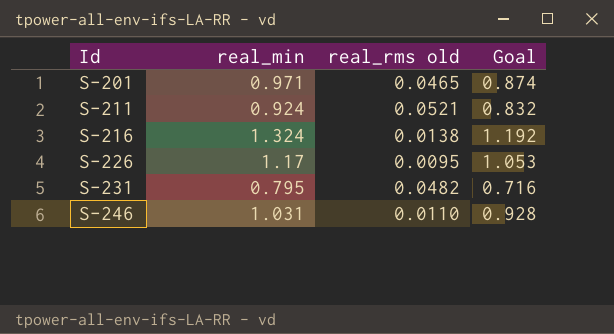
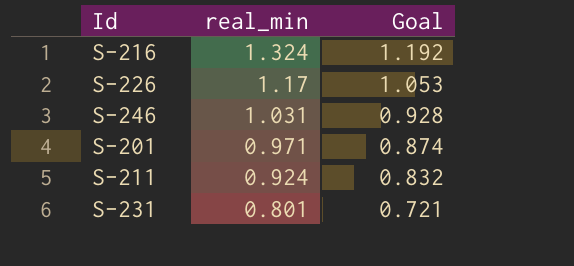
row order: Id ascending -> real_min descending
column real_rms old | position: 3 -> none
S-231 | real_min: 0.795 -> 0.801
S-231 | Goal: 0.716 -> 0.721

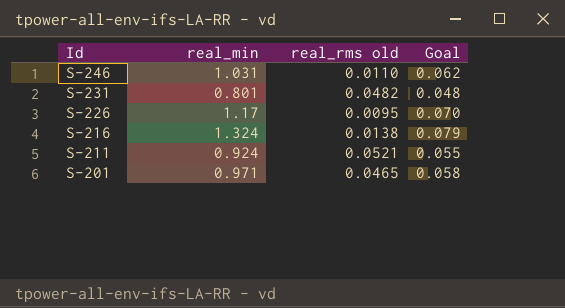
row order: real_min descending -> Id descending
column real_rms old | position: none -> 3
column Goal | formula: [real_min] * 0.9 -> [real_min] * 0.06

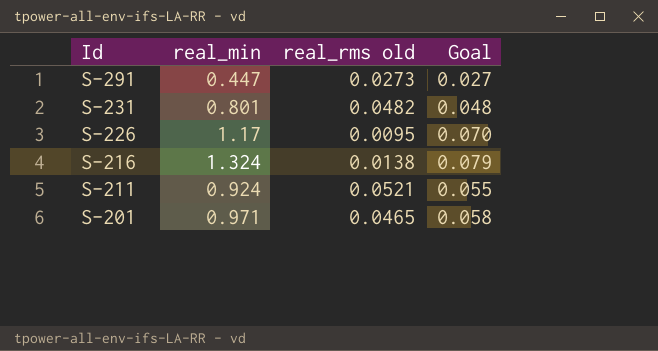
row S-246: 1.031 | 0.0110 | 0.062 -> none
row S-291: none -> 0.447 | 0.0273 | 0.027

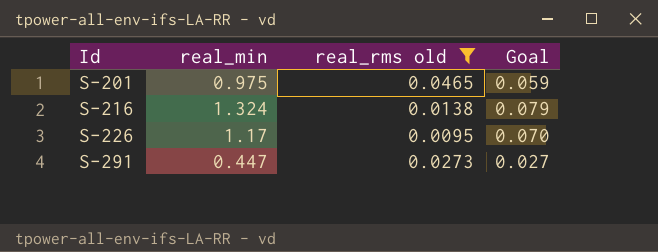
filter: none -> real_rms old <= 0.0465
row order: Id descending -> Id ascending
S-201 | real_min: 0.971 -> 0.975
S-201 | Goal: 0.058 -> 0.059

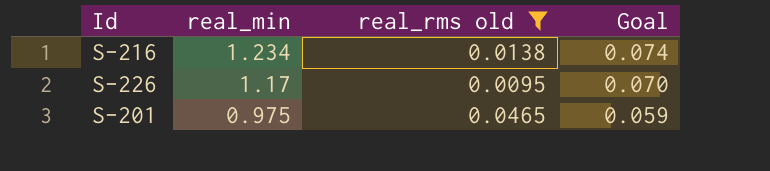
row order: Id ascending -> real_min descending
row S-291: 0.447 | 0.0273 | 0.027 -> none
S-216 | real_min: 1.324 -> 1.234
S-216 | Goal: 0.079 -> 0.074

